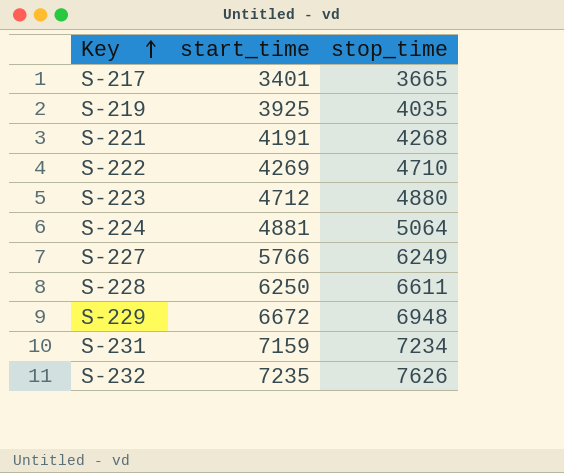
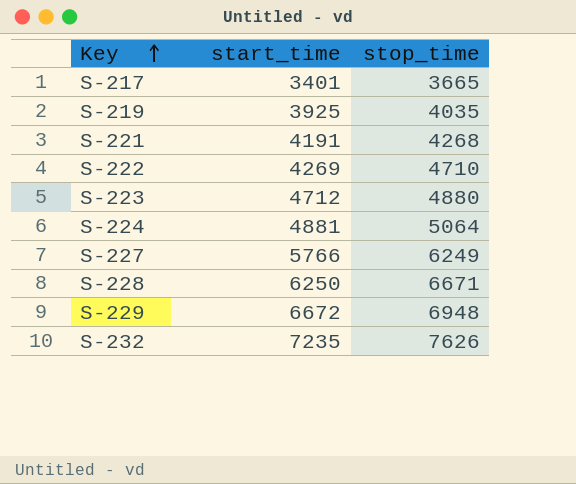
row S-231: 7159 | 7234 -> none
S-228 | stop_time: 6611 -> 6671

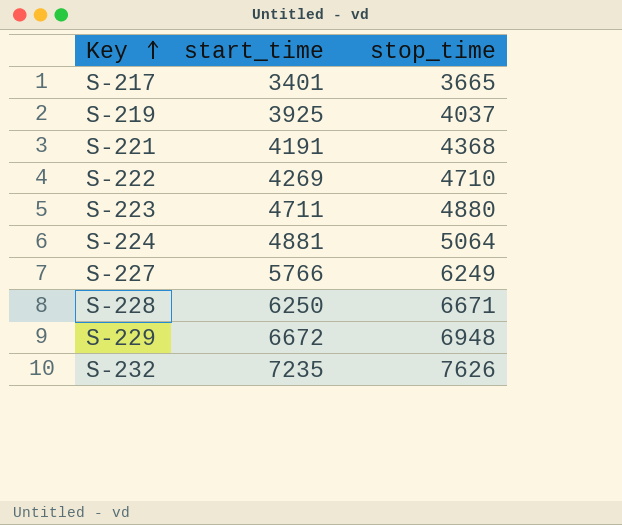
S-219 | stop_time: 4035 -> 4037
S-221 | stop_time: 4268 -> 4368
S-223 | start_time: 4712 -> 4711

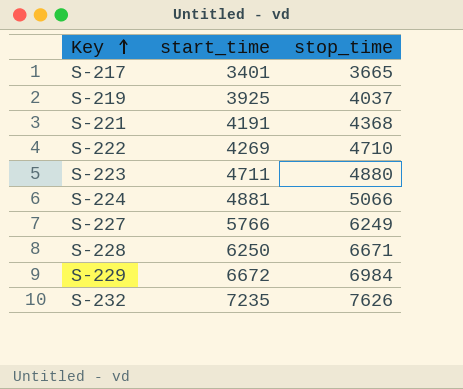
S-224 | stop_time: 5064 -> 5066
S-229 | stop_time: 6948 -> 6984

